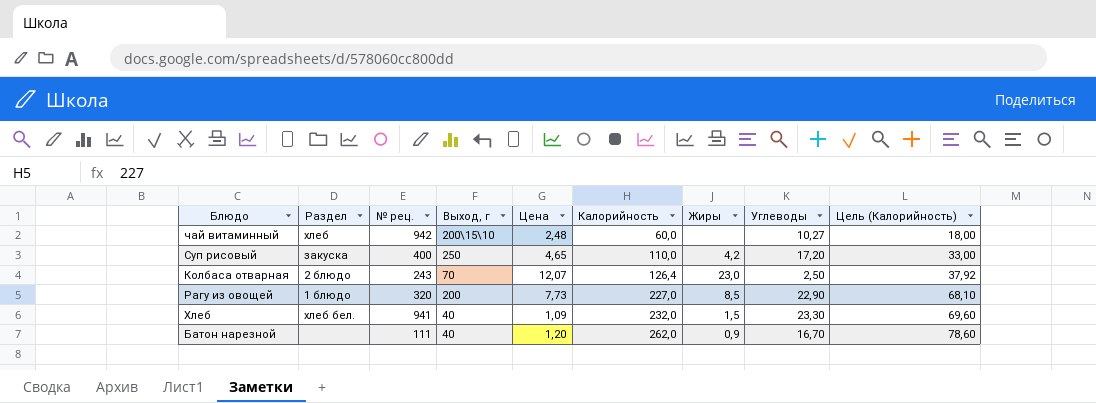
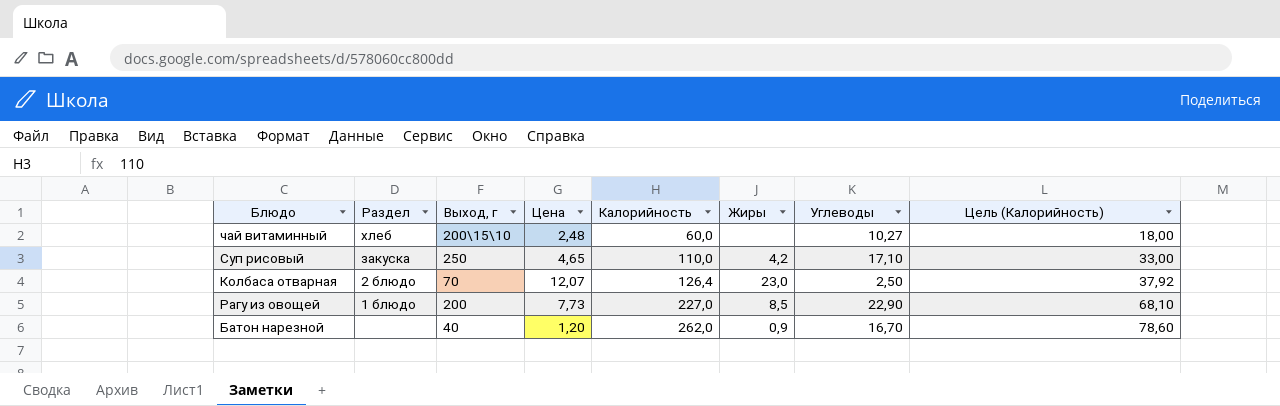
column № рец. | position: 3 -> none
row Хлеб: хлеб бел. | 941 | 40 | 1,09 | 232,0 | 1,5 | 23,30 | 69,60 -> none
Суп рисовый | Углеводы: 17,20 -> 17,10

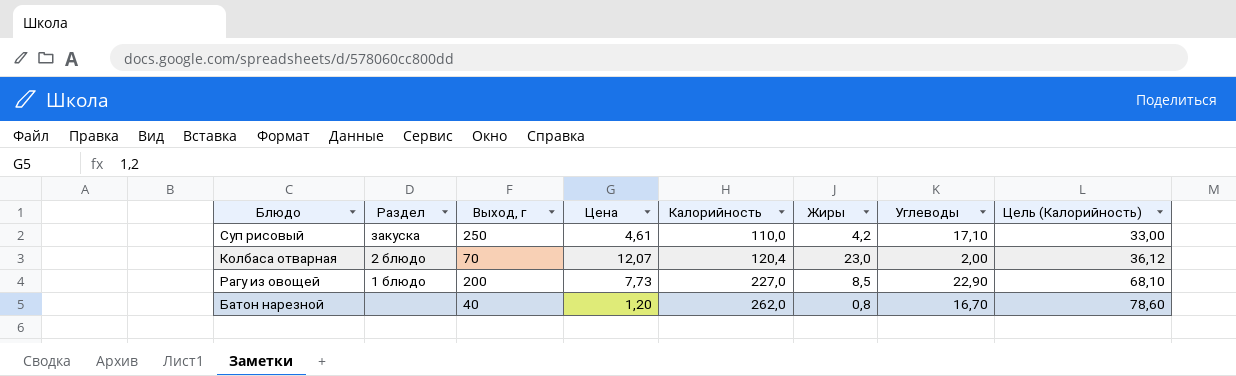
row чай витаминный: хлеб | 200\15\10 | 2,48 | 60,0 | none | 10,27 | 18,00 -> none
Суп рисовый | Цена: 4,65 -> 4,61
Колбаса отварная | Калорийность: 126,4 -> 120,4
Колбаса отварная | Углеводы: 2,50 -> 2,00
Колбаса отварная | Цель (Калорийность): 37,92 -> 36,12
Батон нарезной | Жиры: 0,9 -> 0,8

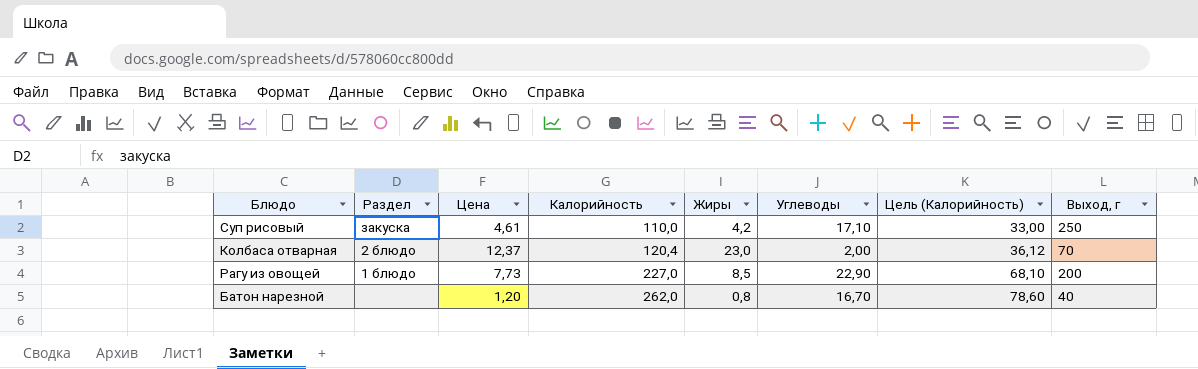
column Выход, г | position: 3 -> 8
Колбаса отварная | Цена: 12,07 -> 12,37

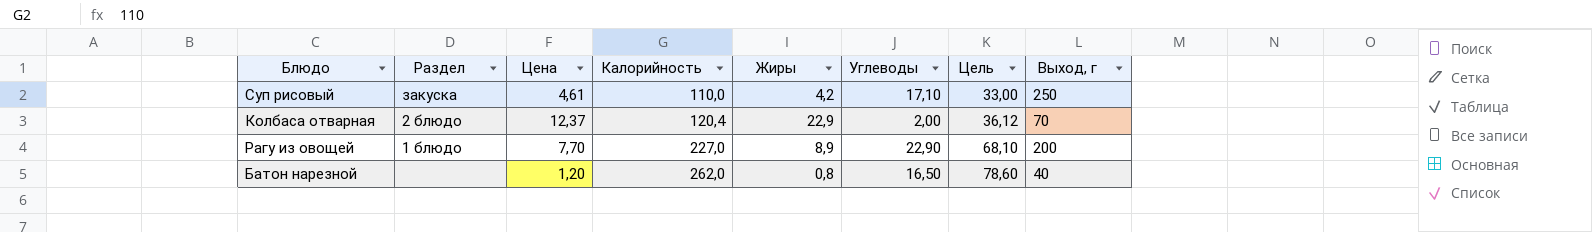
column name: Цель (Калорийность) -> Цель
Колбаса отварная | Жиры: 23,0 -> 22,9
Рагу из овощей | Цена: 7,73 -> 7,70
Рагу из овощей | Жиры: 8,5 -> 8,9
Батон нарезной | Углеводы: 16,70 -> 16,50

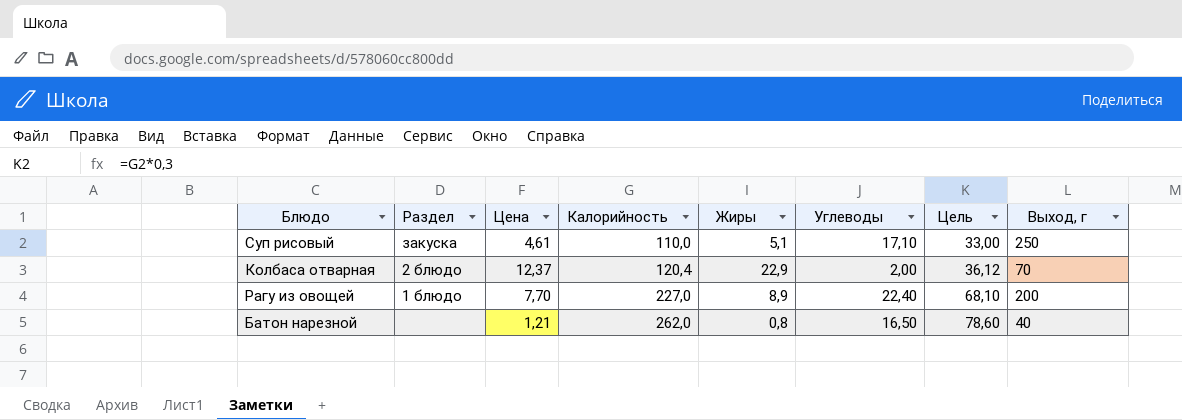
Суп рисовый | Жиры: 4,2 -> 5,1
Рагу из овощей | Углеводы: 22,90 -> 22,40
Батон нарезной | Цена: 1,20 -> 1,21

